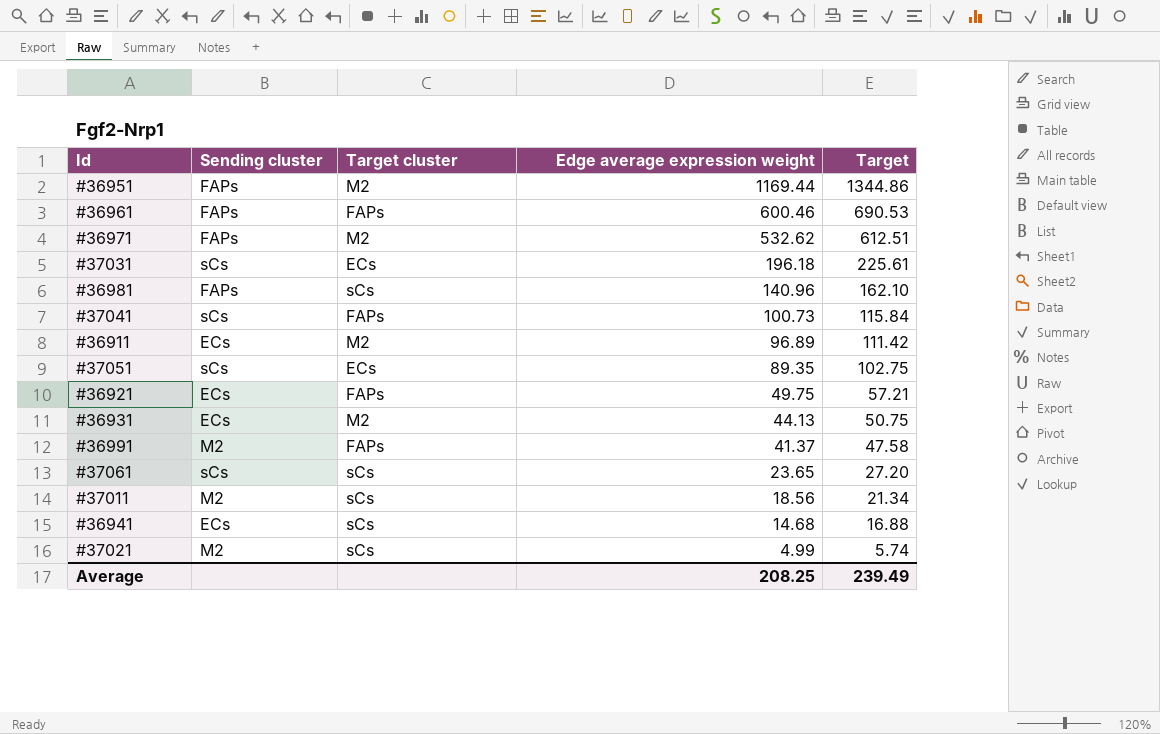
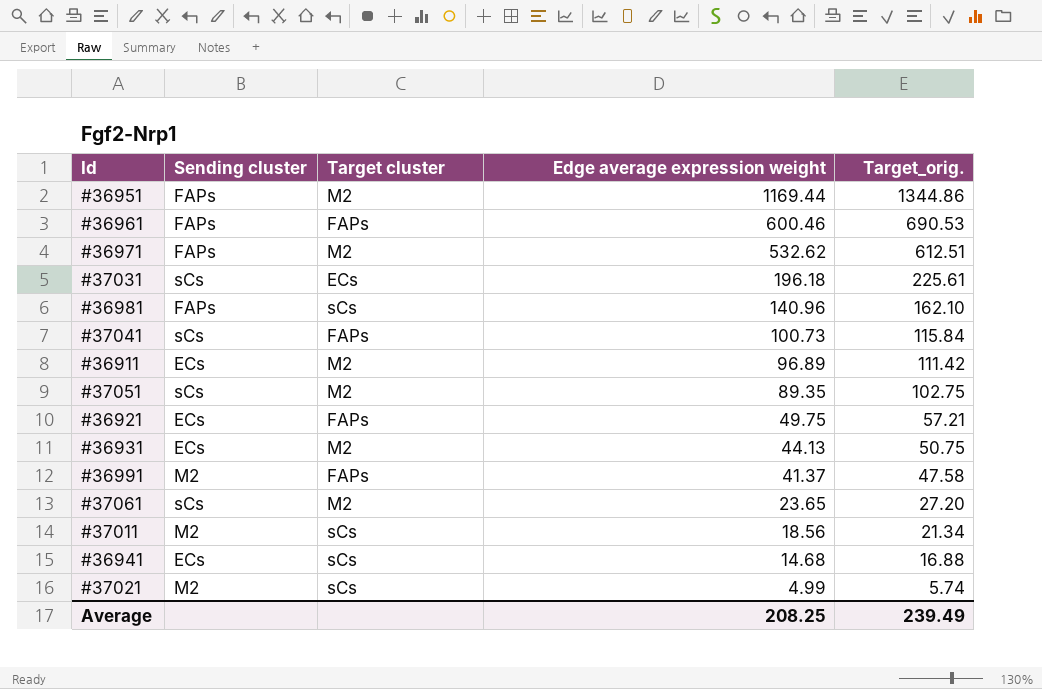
column name: Target -> Target_orig.
#37051 | Target cluster: ECs -> M2
#37061 | Target cluster: sCs -> M2

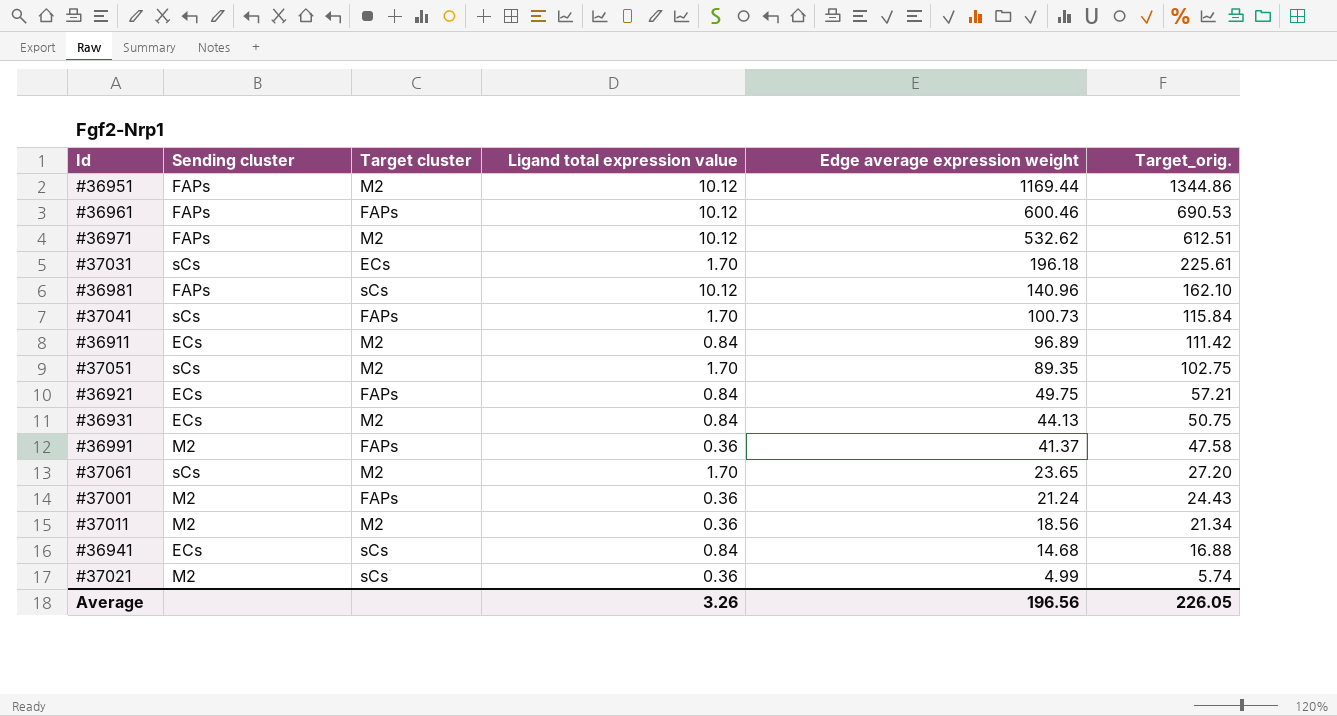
column Ligand total expression value | position: none -> 4
row #37001: none -> M2 | FAPs | 0.36 | 21.24 | 24.43
#37011 | Target cluster: sCs -> M2
Average | Edge average expression weight: 208.25 -> 196.56
Average | Target_orig.: 239.49 -> 226.05

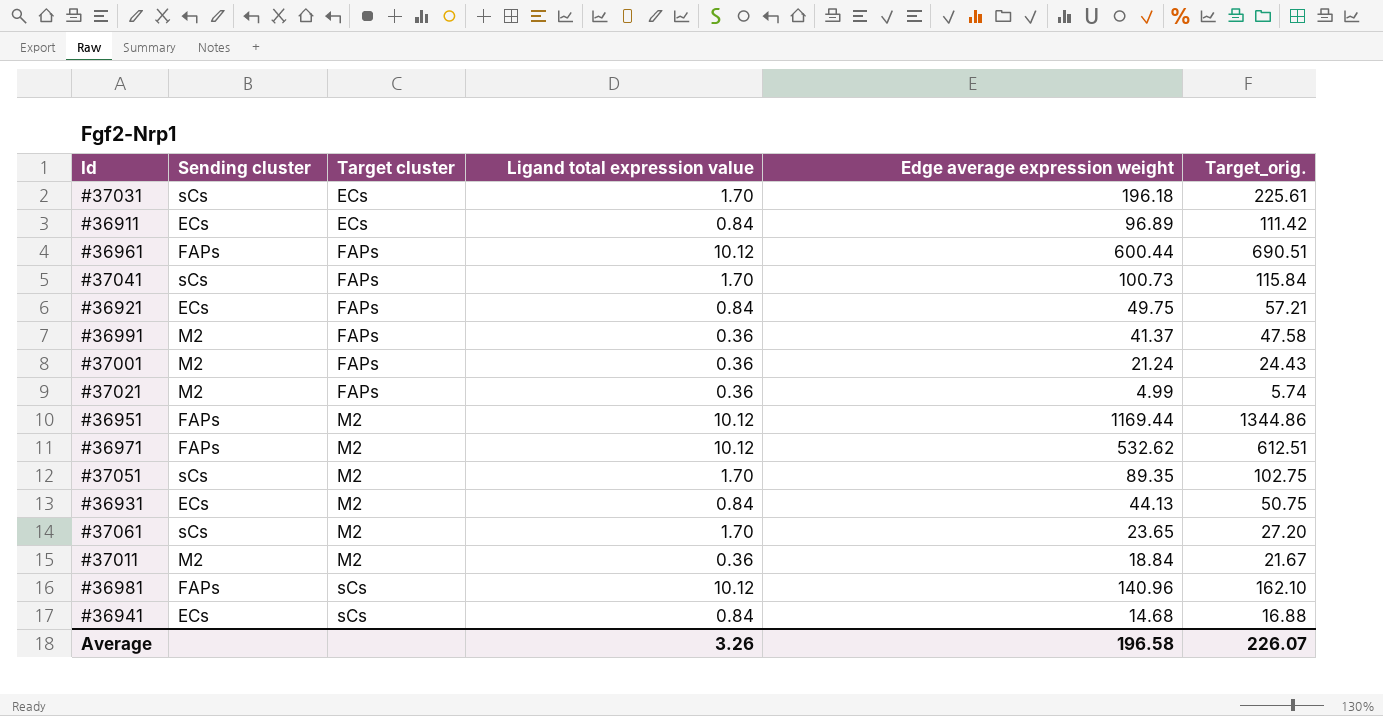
row order: Edge average expression weight descending -> Target cluster ascending
#36911 | Target cluster: M2 -> ECs
#36961 | Edge average expression weight: 600.46 -> 600.44
#36961 | Target_orig.: 690.53 -> 690.51
#37021 | Target cluster: sCs -> FAPs
#37011 | Edge average expression weight: 18.56 -> 18.84
#37011 | Target_orig.: 21.34 -> 21.67
Average | Edge average expression weight: 196.56 -> 196.58
Average | Target_orig.: 226.05 -> 226.07

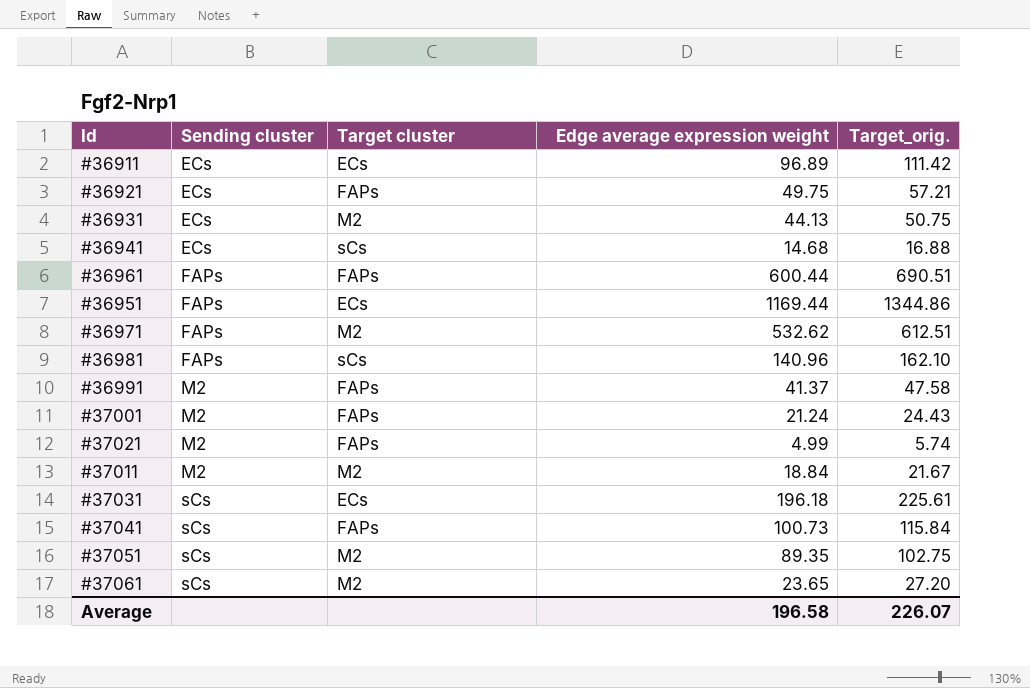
row order: Target cluster ascending -> Sending cluster ascending
column Ligand total expression value | position: 4 -> none
#36951 | Target cluster: M2 -> ECs

